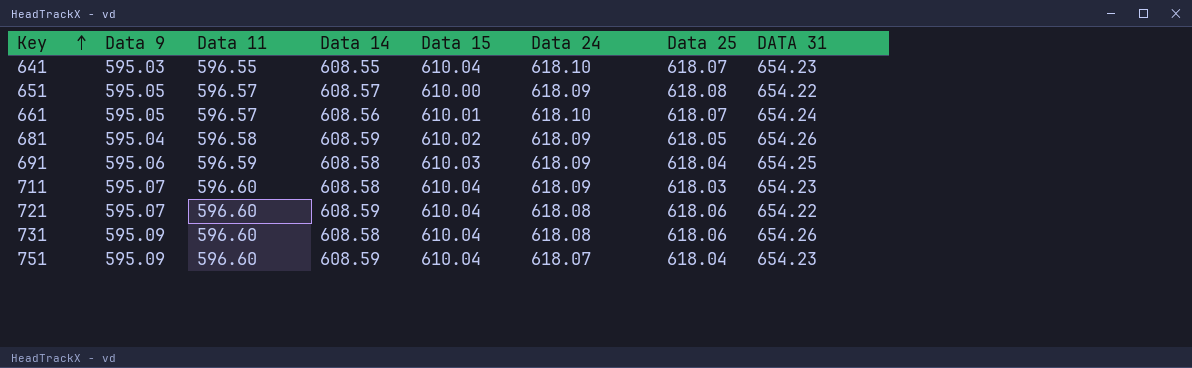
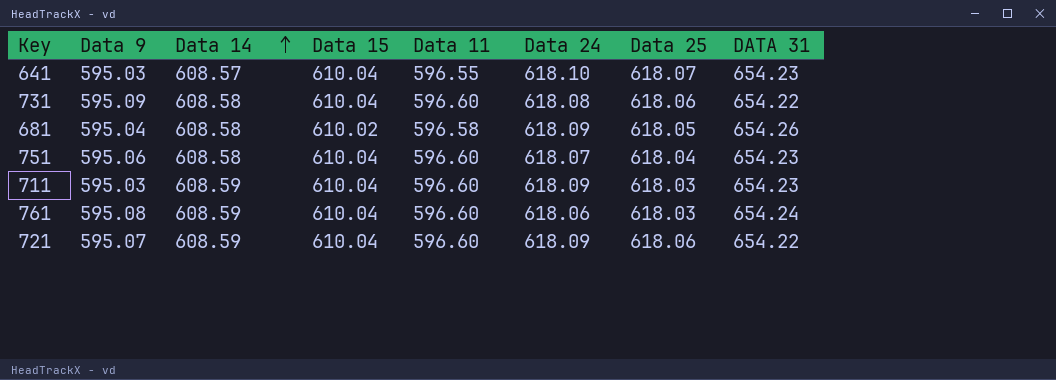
row order: Key ascending -> Data 14 ascending
column Data 11 | position: 3 -> 5
row 651: 595.05 | 596.57 | 608.57 | 610.00 | 618.09 | 618.08 | 654.22 -> none
row 661: 595.05 | 596.57 | 608.56 | 610.01 | 618.10 | 618.07 | 654.24 -> none
row 691: 595.06 | 596.59 | 608.58 | 610.03 | 618.09 | 618.04 | 654.25 -> none
641 | Data 14: 608.55 -> 608.57
731 | DATA 31: 654.26 -> 654.22
681 | Data 14: 608.59 -> 608.58
751 | Data 9: 595.09 -> 595.06
751 | Data 14: 608.59 -> 608.58
711 | Data 9: 595.07 -> 595.03
711 | Data 14: 608.58 -> 608.59
row 761: none -> 595.08 | 608.59 | 610.04 | 596.60 | 618.06 | 618.03 | 654.24
721 | Data 24: 618.08 -> 618.09

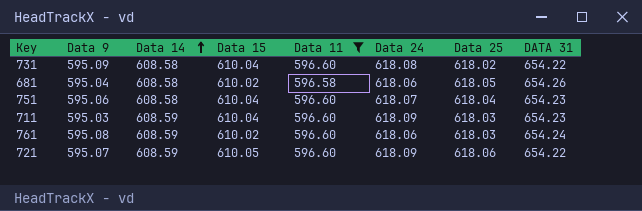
filter: none -> Data 11 != 596.55
731 | Data 25: 618.06 -> 618.02
681 | Data 24: 618.09 -> 618.06
761 | Data 15: 610.04 -> 610.02
721 | Data 15: 610.04 -> 610.05

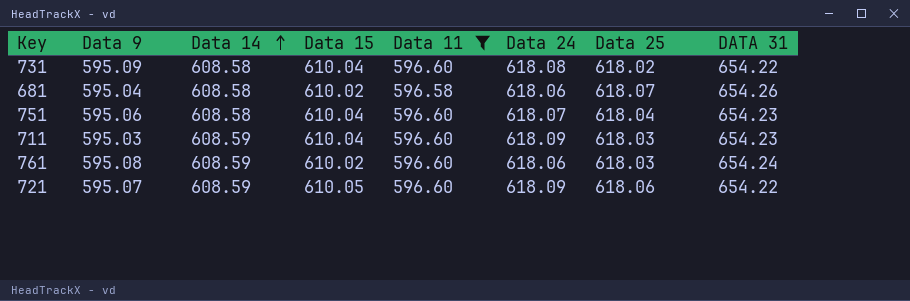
681 | Data 25: 618.05 -> 618.07

